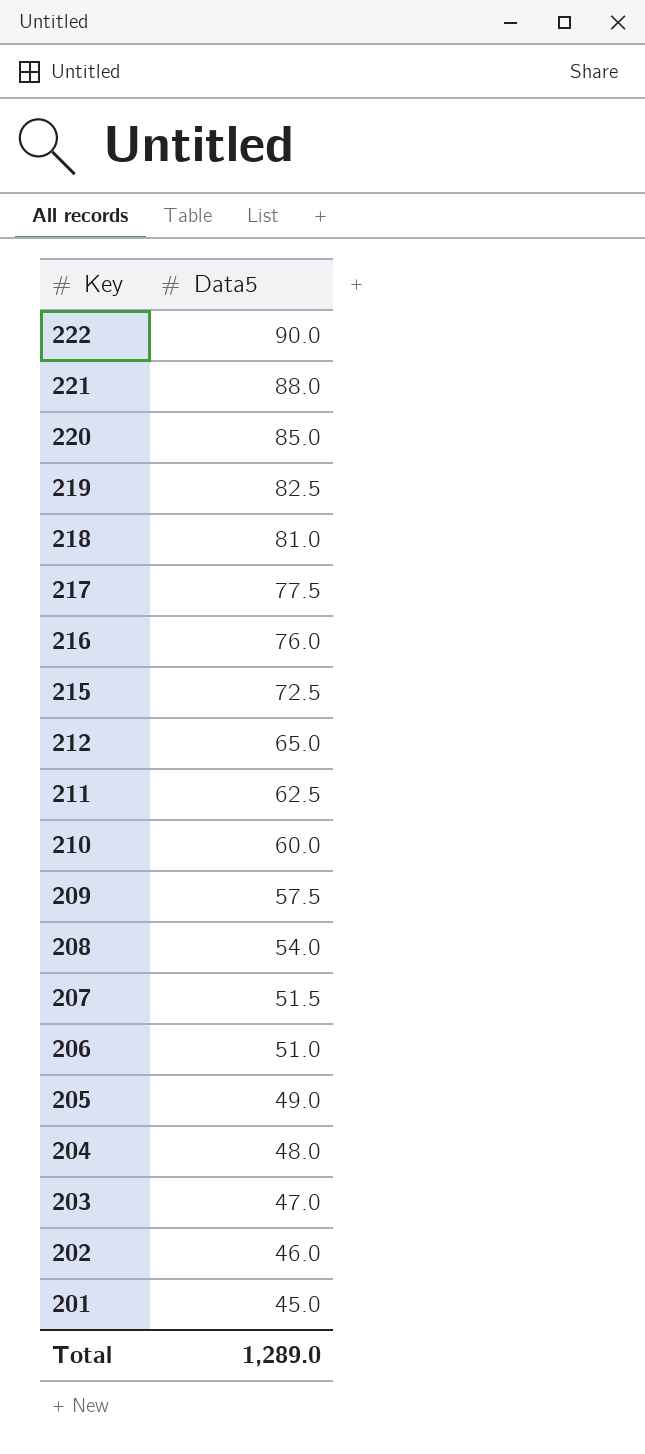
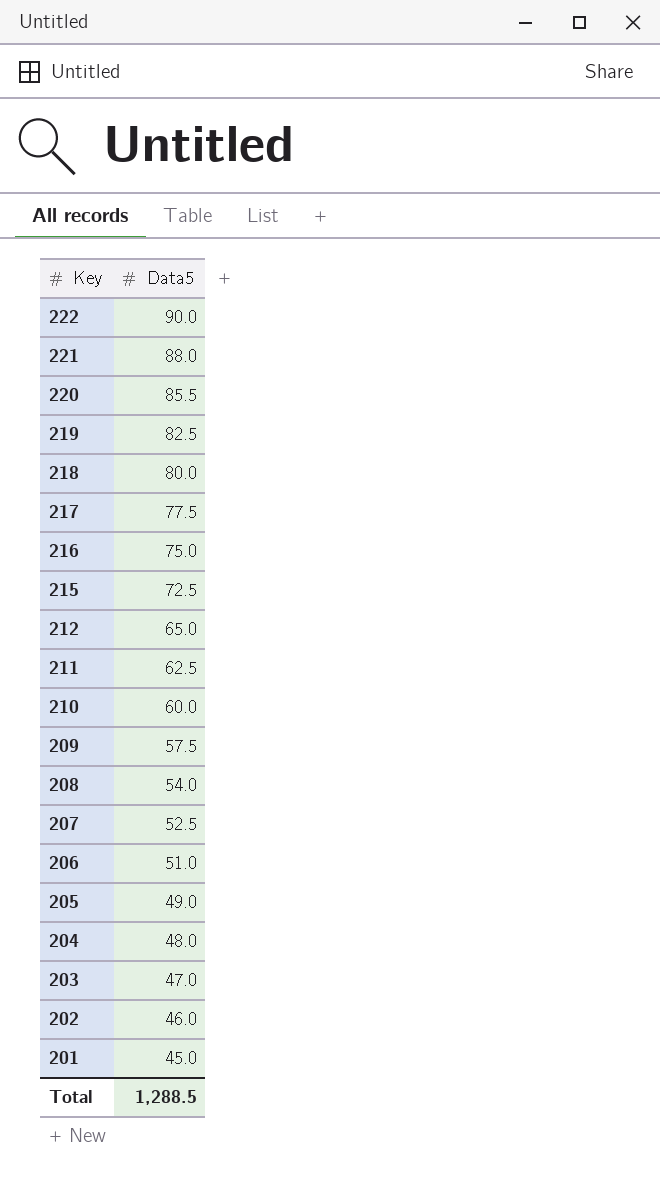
220 | Data5: 85.0 -> 85.5
218 | Data5: 81.0 -> 80.0
216 | Data5: 76.0 -> 75.0
207 | Data5: 51.5 -> 52.5
Total | Data5: 1,289.0 -> 1,288.5

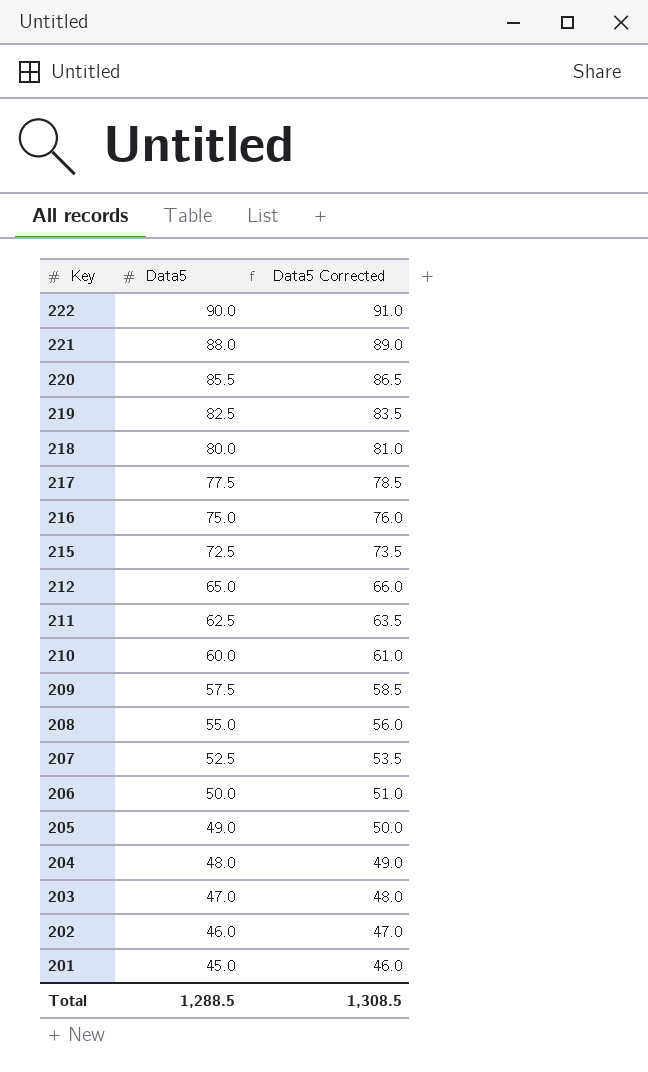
column Data5 Corrected | formula: none -> [Data5] + 1
208 | Data5: 54.0 -> 55.0
206 | Data5: 51.0 -> 50.0

